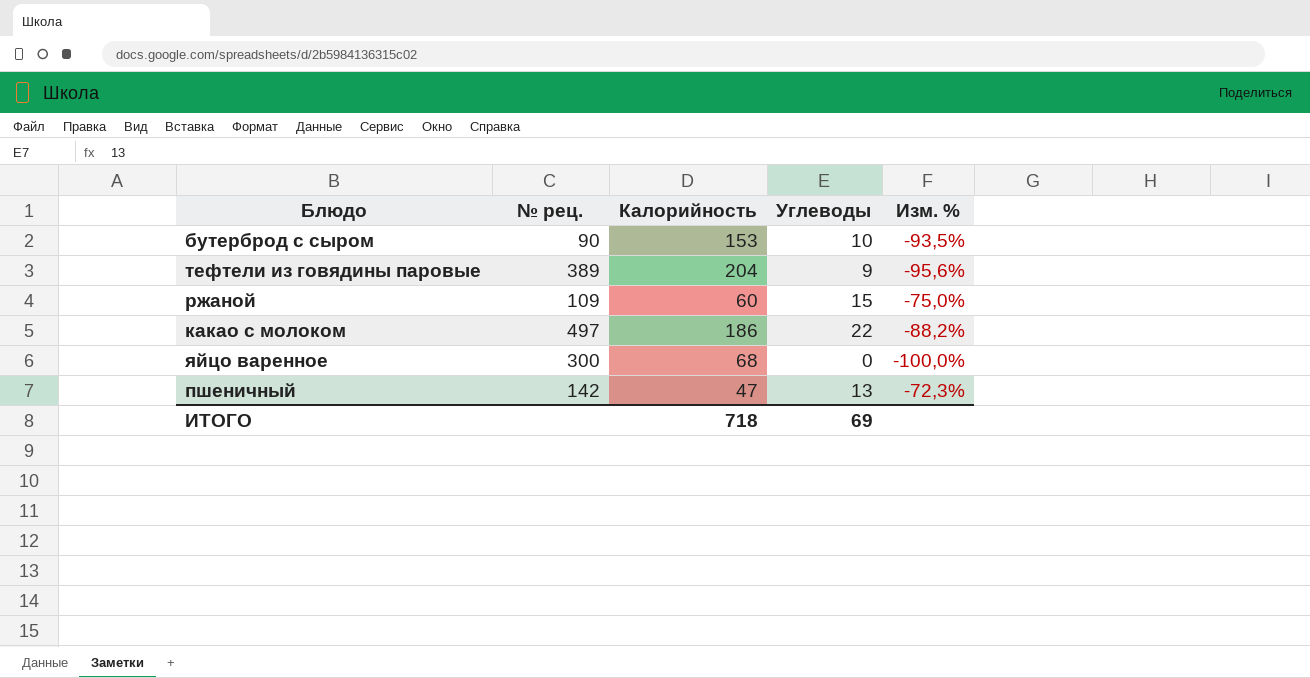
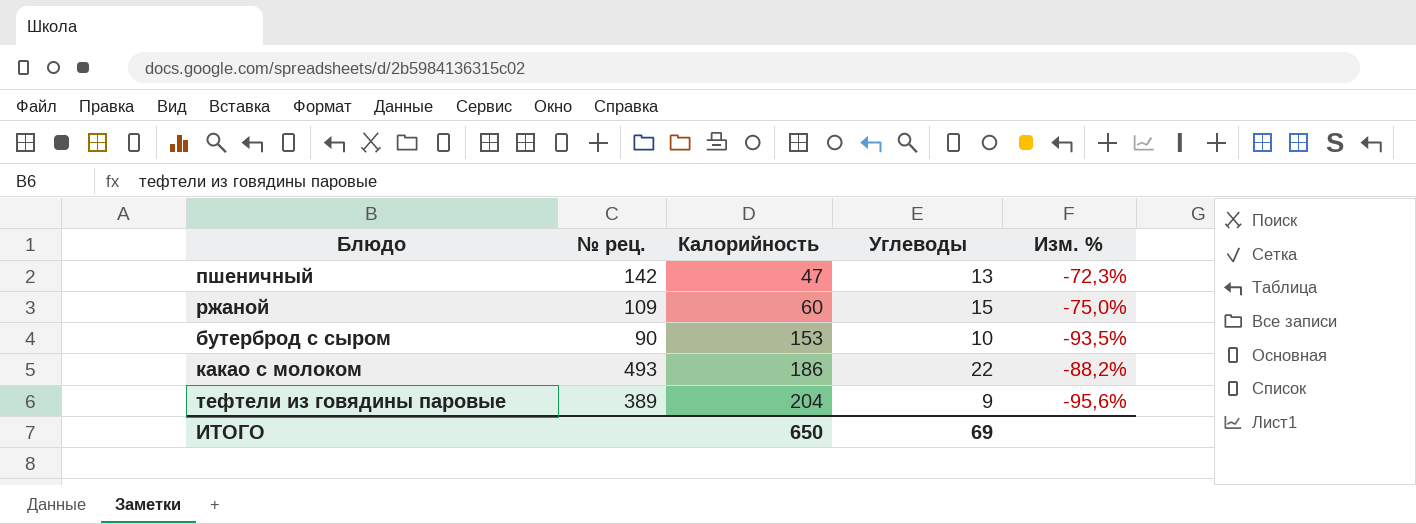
row order: none -> Калорийность ascending
row яйцо варенное: 300 | 68 | 0 | -100,0% -> none
какао с молоком | № рец.: 497 -> 493
ИТОГО | Калорийность: 718 -> 650

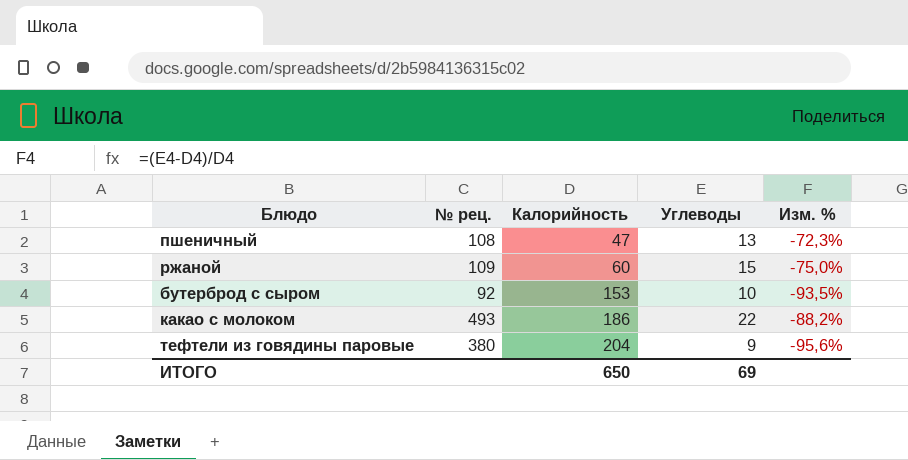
пшеничный | № рец.: 142 -> 108
бутерброд с сыром | № рец.: 90 -> 92
тефтели из говядины паровые | № рец.: 389 -> 380

